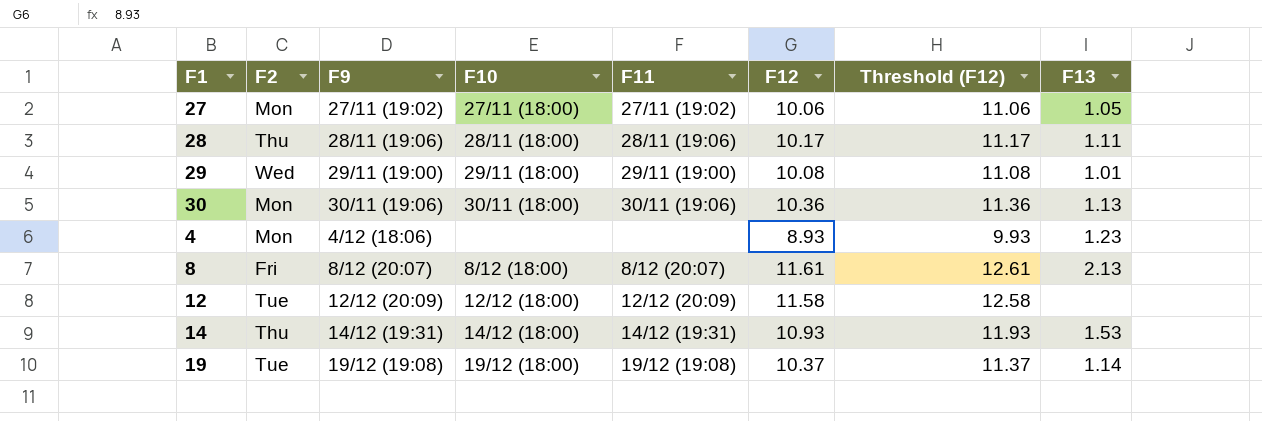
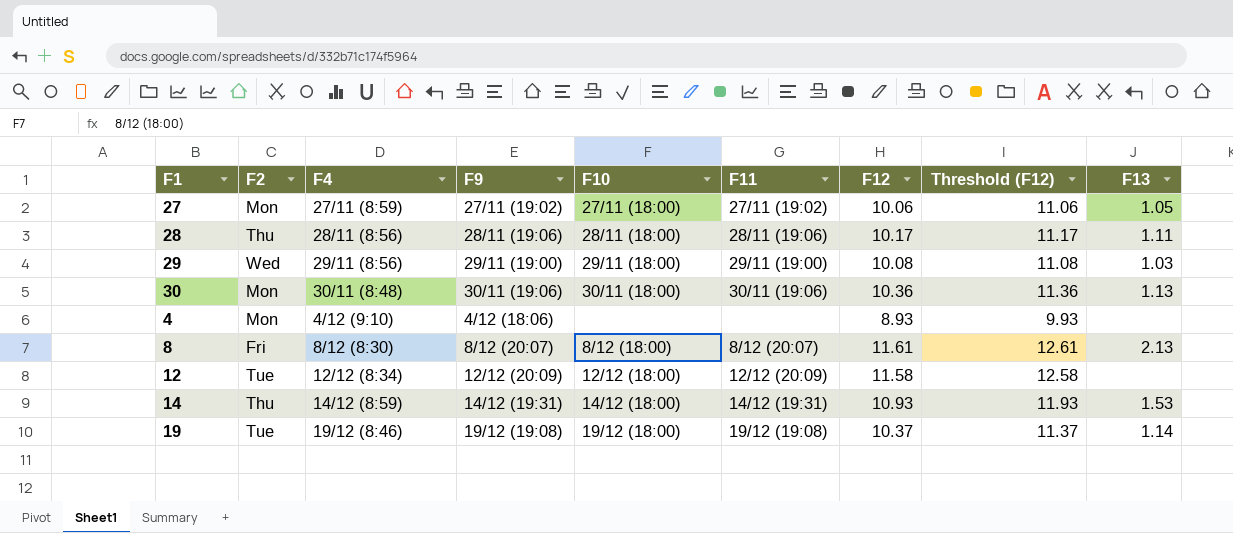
column F4 | position: none -> 3
29 | F13: 1.01 -> 1.03
4 | F13: 1.23 -> none

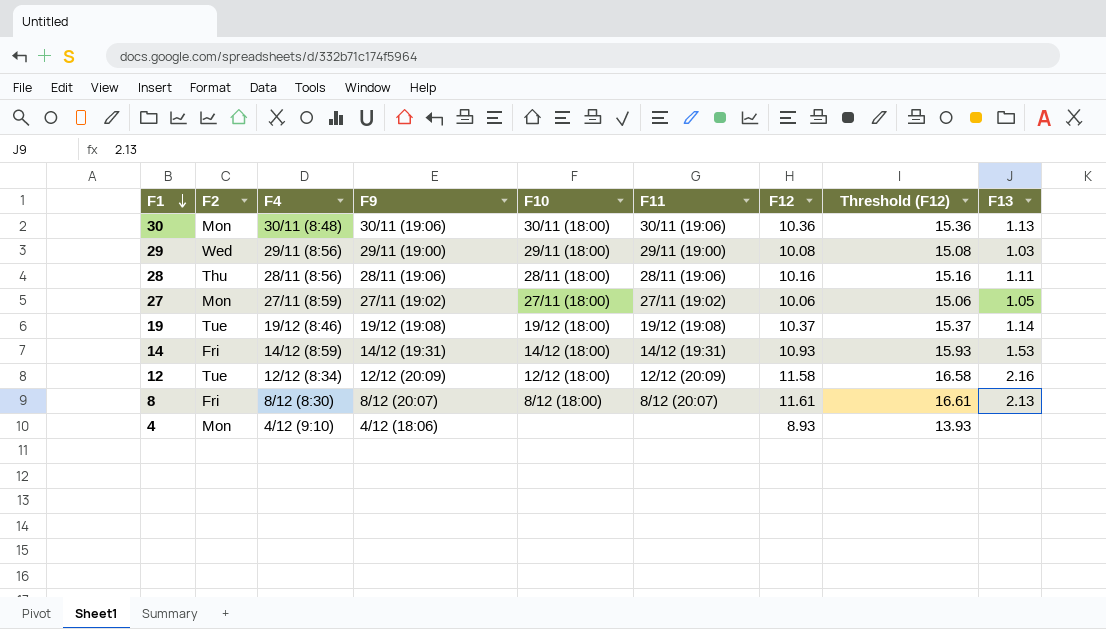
row order: none -> F1 descending
column Threshold (F12) | formula: [F12] + 1 -> [F12] + 5
28 | F12: 10.17 -> 10.16
14 | F2: Thu -> Fri
12 | F13: none -> 2.16

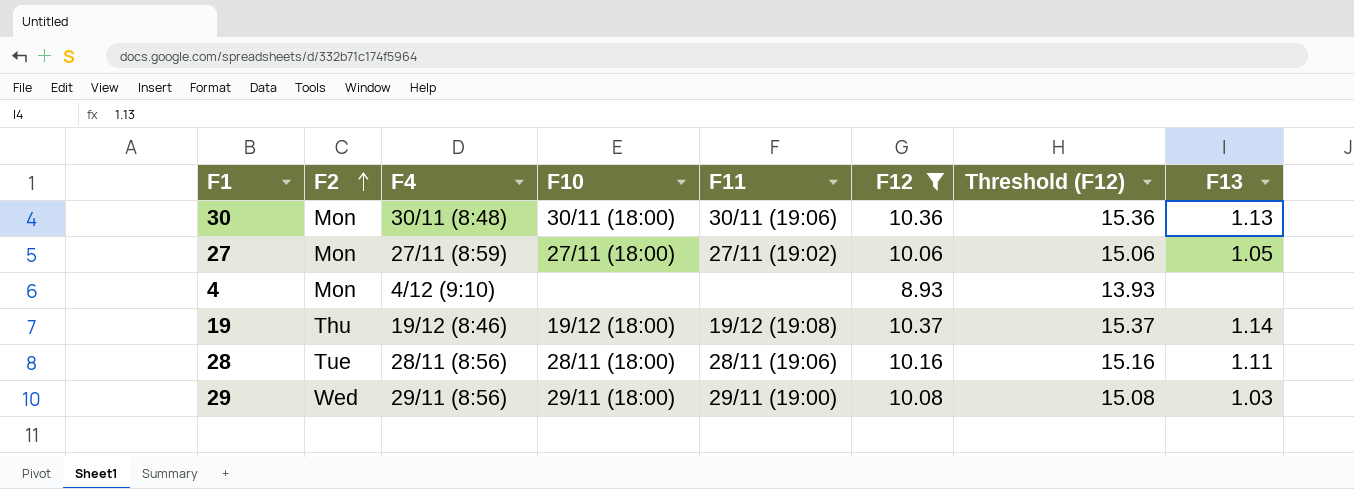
filter: none -> F12 <= 10.37
row order: F1 descending -> F2 ascending
column F9 | position: 4 -> none
19 | F2: Tue -> Thu
28 | F2: Thu -> Tue

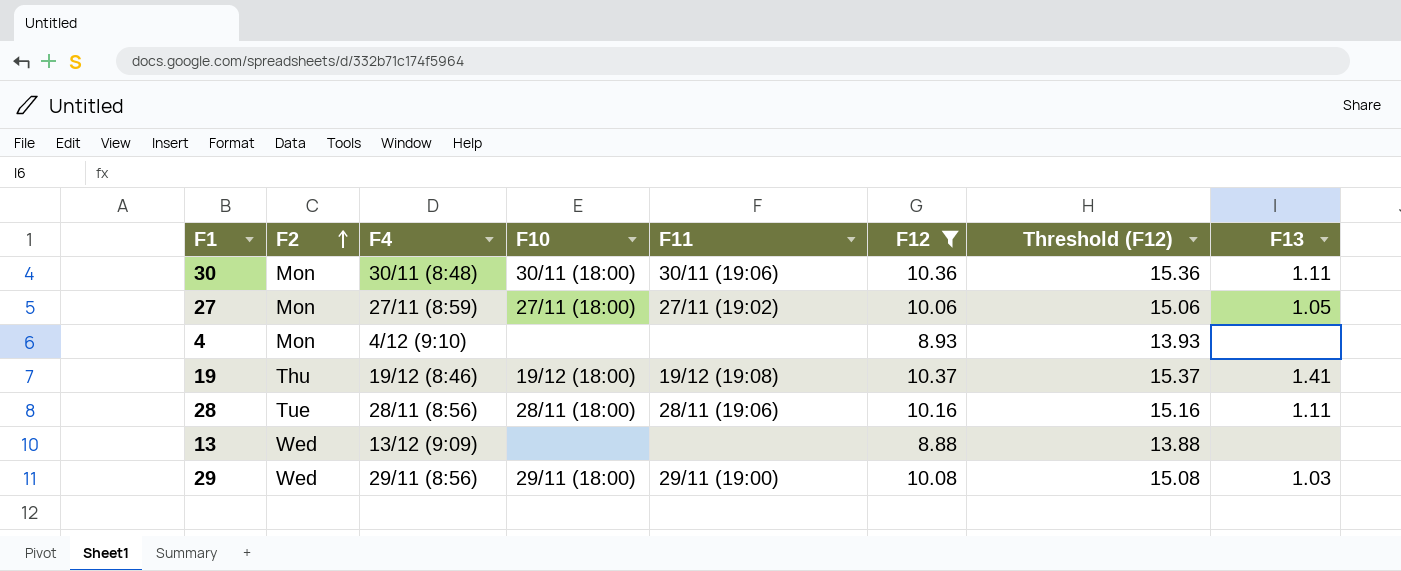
30 | F13: 1.13 -> 1.11
19 | F13: 1.14 -> 1.41
row 13: none -> Wed | 13/12 (9:09) | none | none | 8.88 | 13.88 | none

